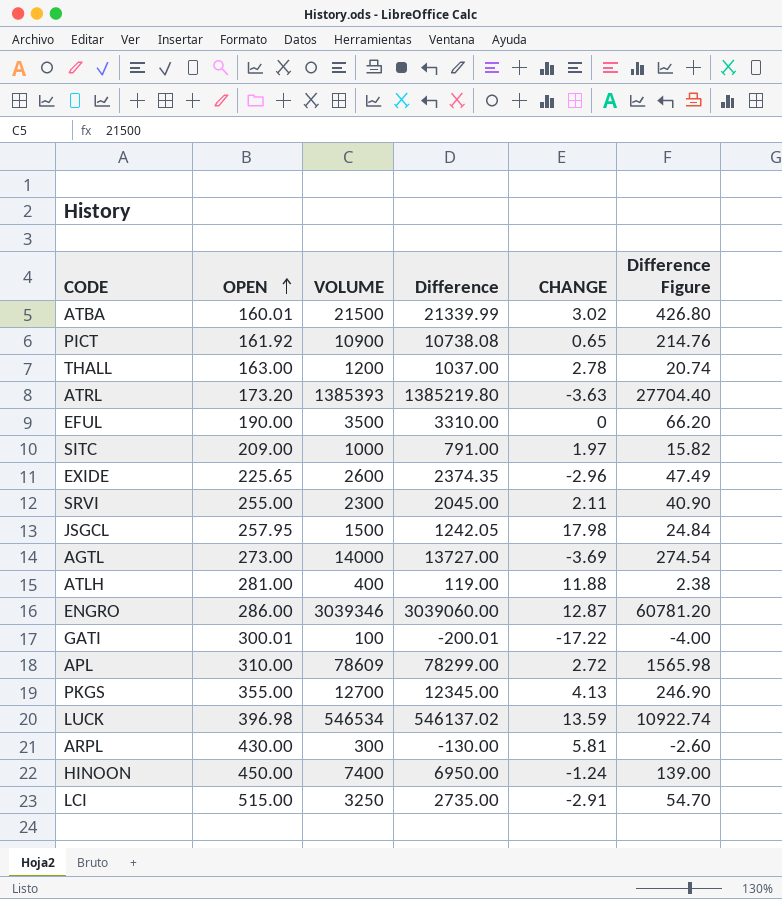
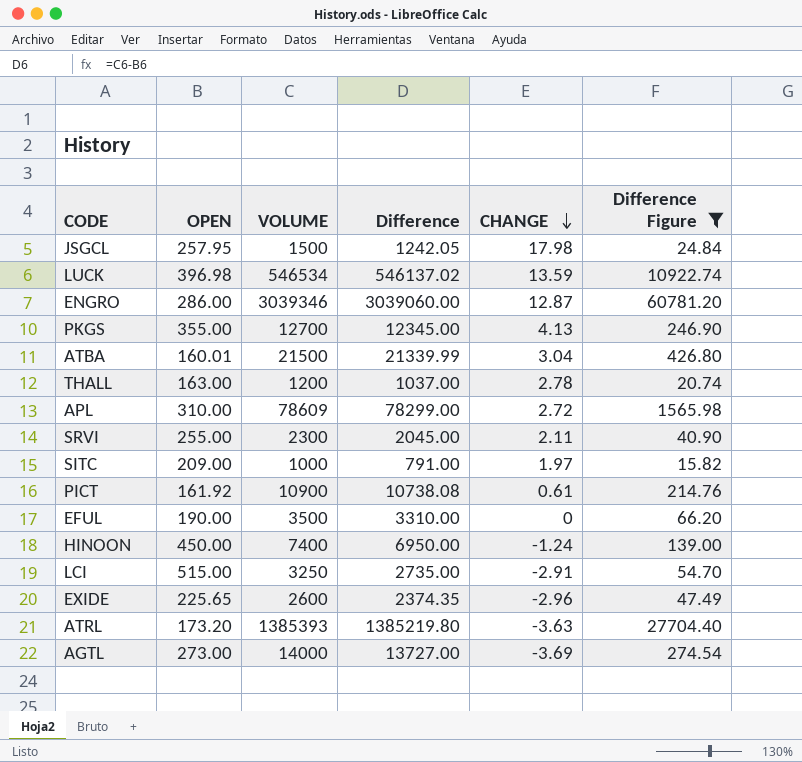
filter: none -> Difference Figure >= 15.82
row order: OPEN ascending -> CHANGE descending
ATBA | CHANGE: 3.02 -> 3.04
PICT | CHANGE: 0.65 -> 0.61

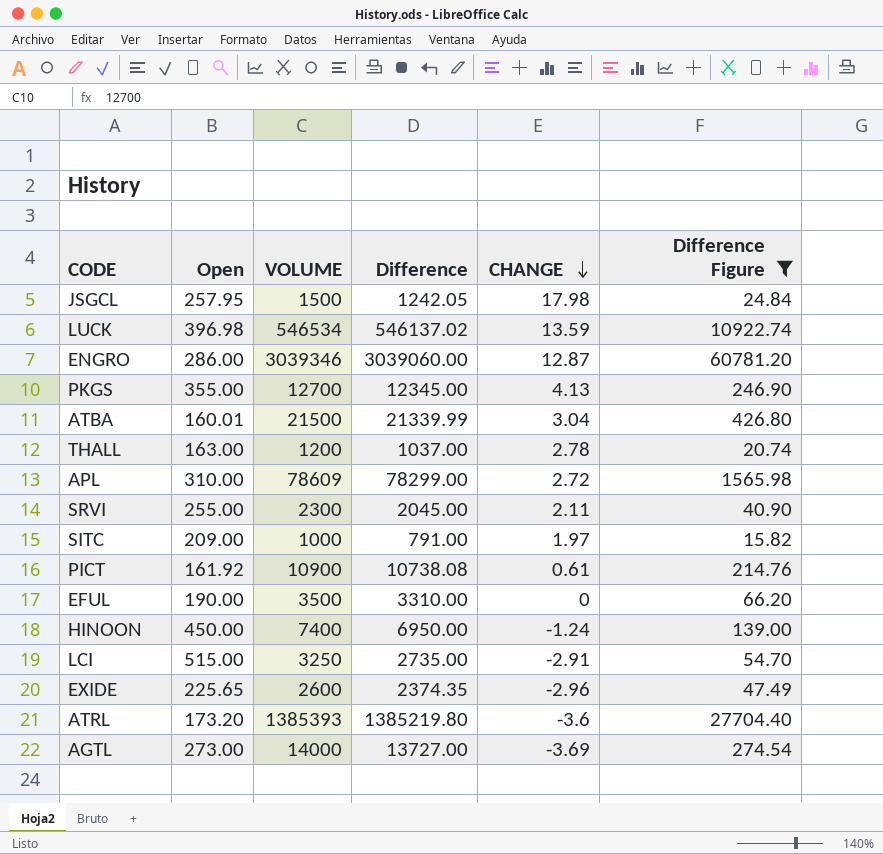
column name: OPEN -> Open
ATRL | CHANGE: -3.63 -> -3.6

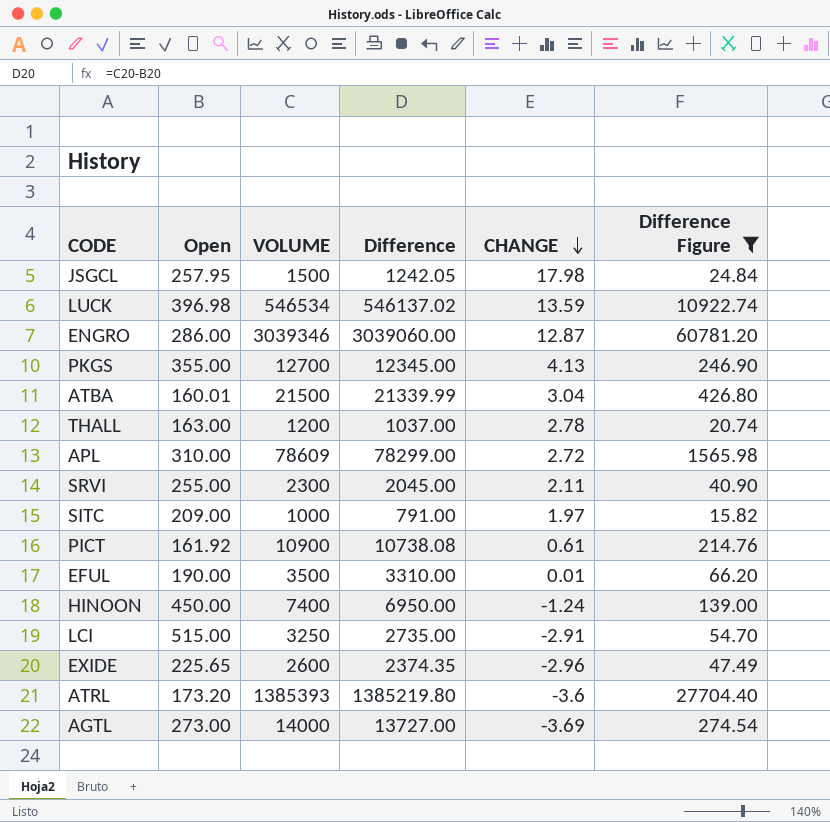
EFUL | CHANGE: 0 -> 0.01

